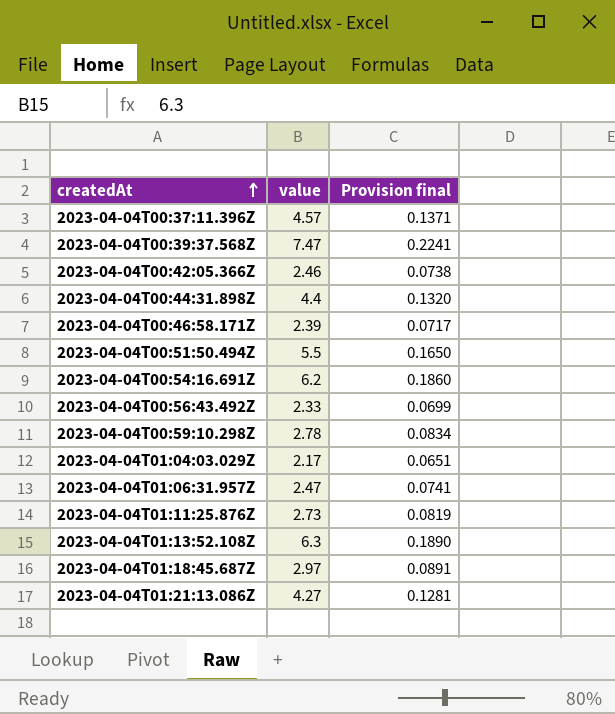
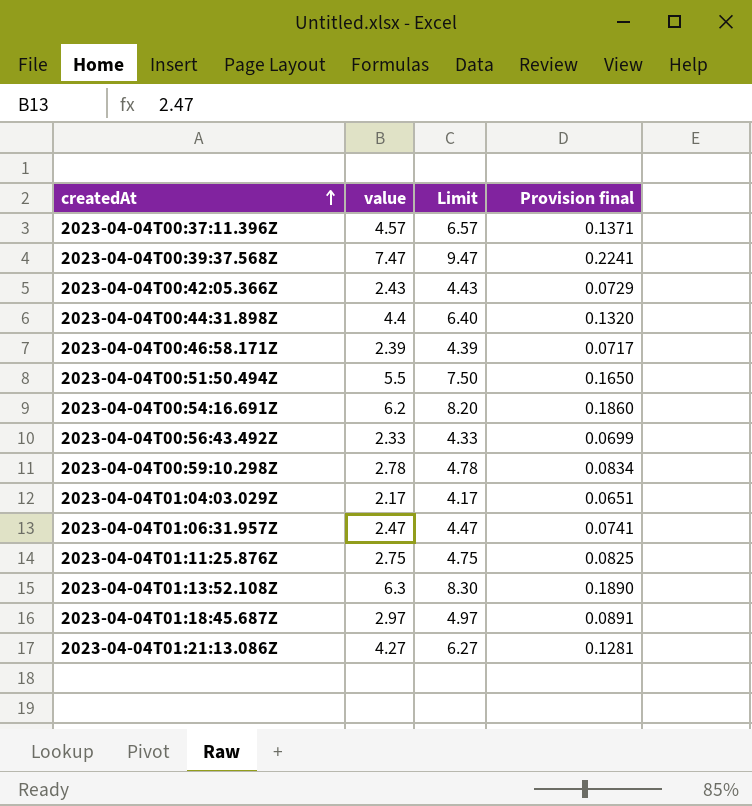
column Limit | formula: none -> [value] + 2
2023-04-04T00:42:05.366Z | value: 2.46 -> 2.43
2023-04-04T00:42:05.366Z | Provision final: 0.0738 -> 0.0729
2023-04-04T01:11:25.876Z | value: 2.73 -> 2.75
2023-04-04T01:11:25.876Z | Provision final: 0.0819 -> 0.0825

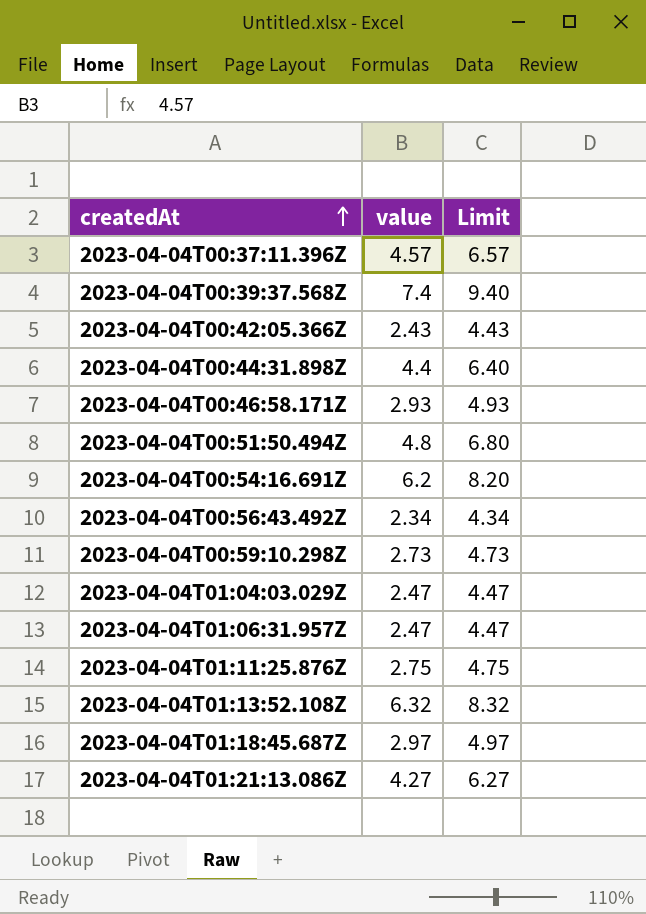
column Provision final | formula: [value] * 0.03 -> none
2023-04-04T00:39:37.568Z | value: 7.47 -> 7.4
2023-04-04T00:39:37.568Z | Limit: 9.47 -> 9.40
2023-04-04T00:46:58.171Z | value: 2.39 -> 2.93
2023-04-04T00:46:58.171Z | Limit: 4.39 -> 4.93
2023-04-04T00:51:50.494Z | value: 5.5 -> 4.8
2023-04-04T00:51:50.494Z | Limit: 7.50 -> 6.80
2023-04-04T00:56:43.492Z | value: 2.33 -> 2.34
2023-04-04T00:56:43.492Z | Limit: 4.33 -> 4.34
2023-04-04T00:59:10.298Z | value: 2.78 -> 2.73
2023-04-04T00:59:10.298Z | Limit: 4.78 -> 4.73
2023-04-04T01:04:03.029Z | value: 2.17 -> 2.47
2023-04-04T01:04:03.029Z | Limit: 4.17 -> 4.47
2023-04-04T01:13:52.108Z | value: 6.3 -> 6.32
2023-04-04T01:13:52.108Z | Limit: 8.30 -> 8.32

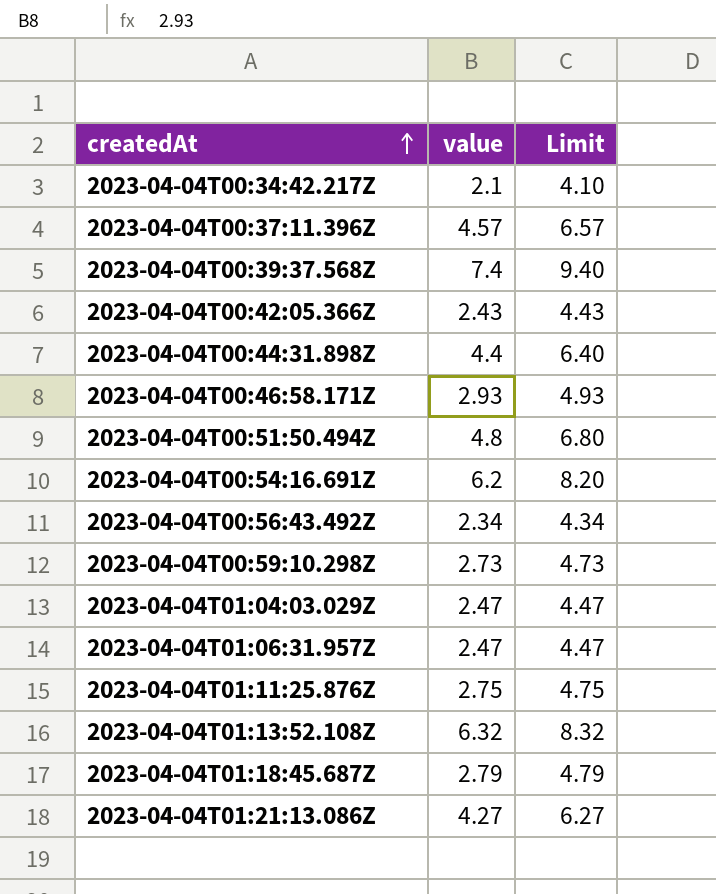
row 2023-04-04T00:34:42.217Z: none -> 2.1 | 4.10
2023-04-04T01:18:45.687Z | value: 2.97 -> 2.79
2023-04-04T01:18:45.687Z | Limit: 4.97 -> 4.79

